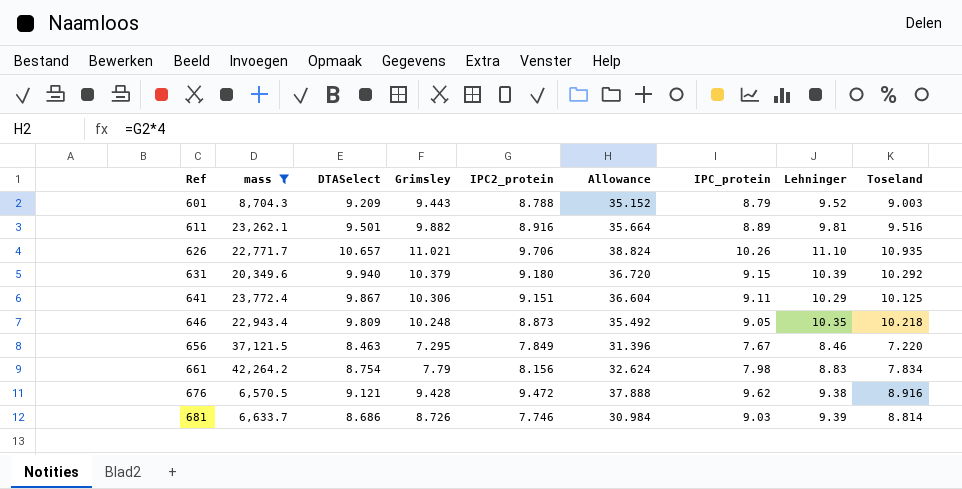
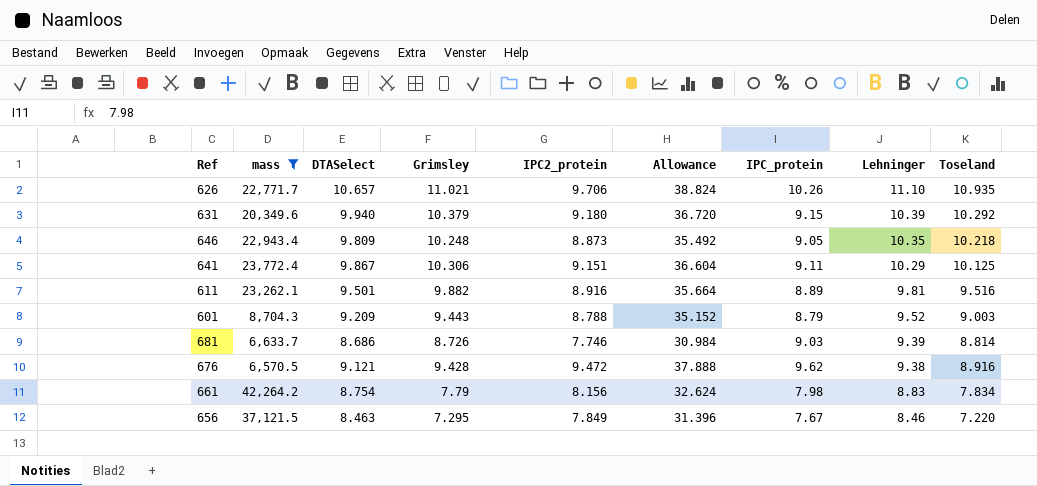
row order: Ref ascending -> Lehninger descending

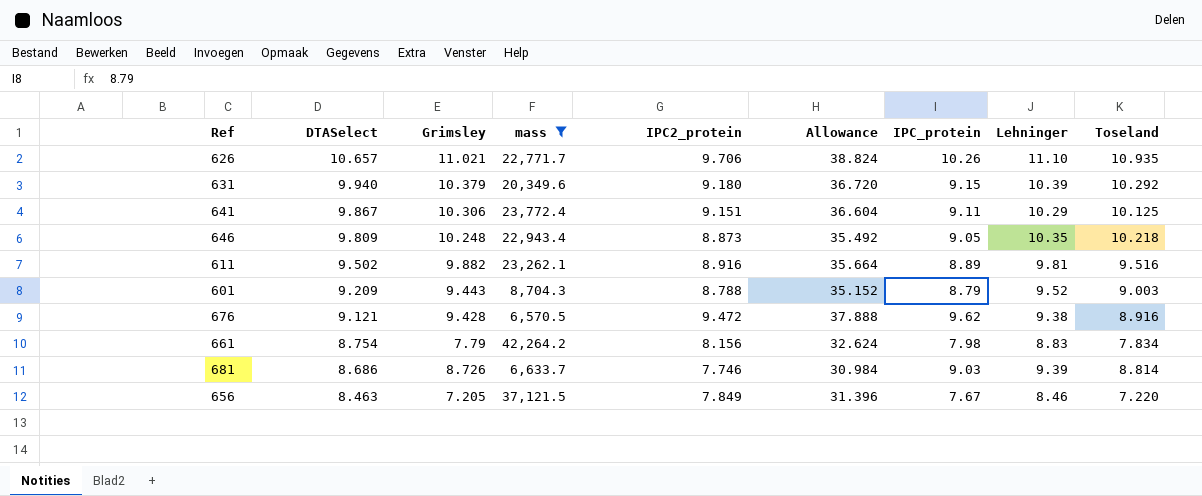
row order: Lehninger descending -> DTASelect descending
column mass | position: 2 -> 4
611 | DTASelect: 9.501 -> 9.502
656 | Grimsley: 7.295 -> 7.205

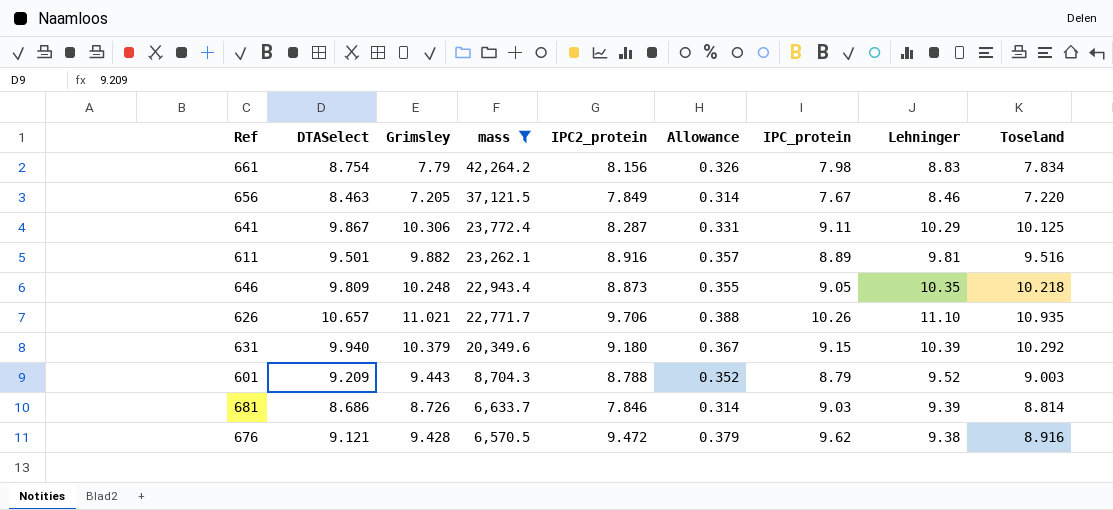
row order: DTASelect descending -> mass descending
column Allowance | formula: [IPC2_protein] * 4 -> [IPC2_protein] * 0.04
641 | IPC2_protein: 9.151 -> 8.287
611 | DTASelect: 9.502 -> 9.501
681 | IPC2_protein: 7.746 -> 7.846

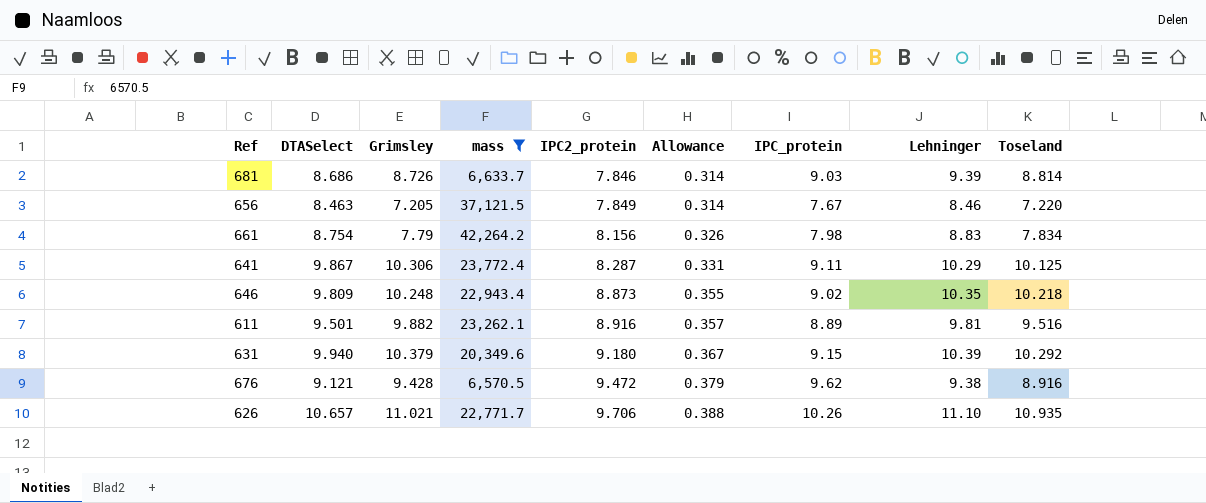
row order: mass descending -> IPC2_protein ascending
row 601: 9.209 | 9.443 | 8,704.3 | 8.788 | 0.352 | 8.79 | 9.52 | 9.003 -> none
646 | IPC_protein: 9.05 -> 9.02

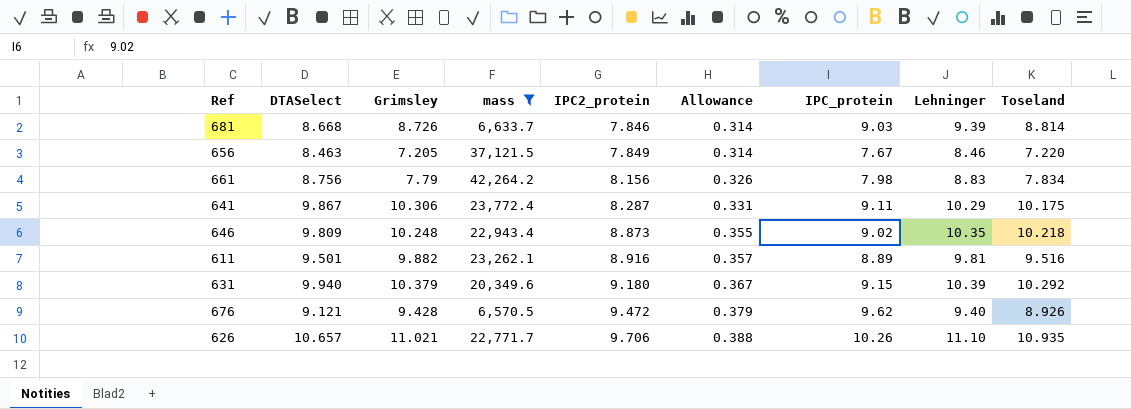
681 | DTASelect: 8.686 -> 8.668
661 | DTASelect: 8.754 -> 8.756
641 | Toseland: 10.125 -> 10.175
676 | Lehninger: 9.38 -> 9.40
676 | Toseland: 8.916 -> 8.926

